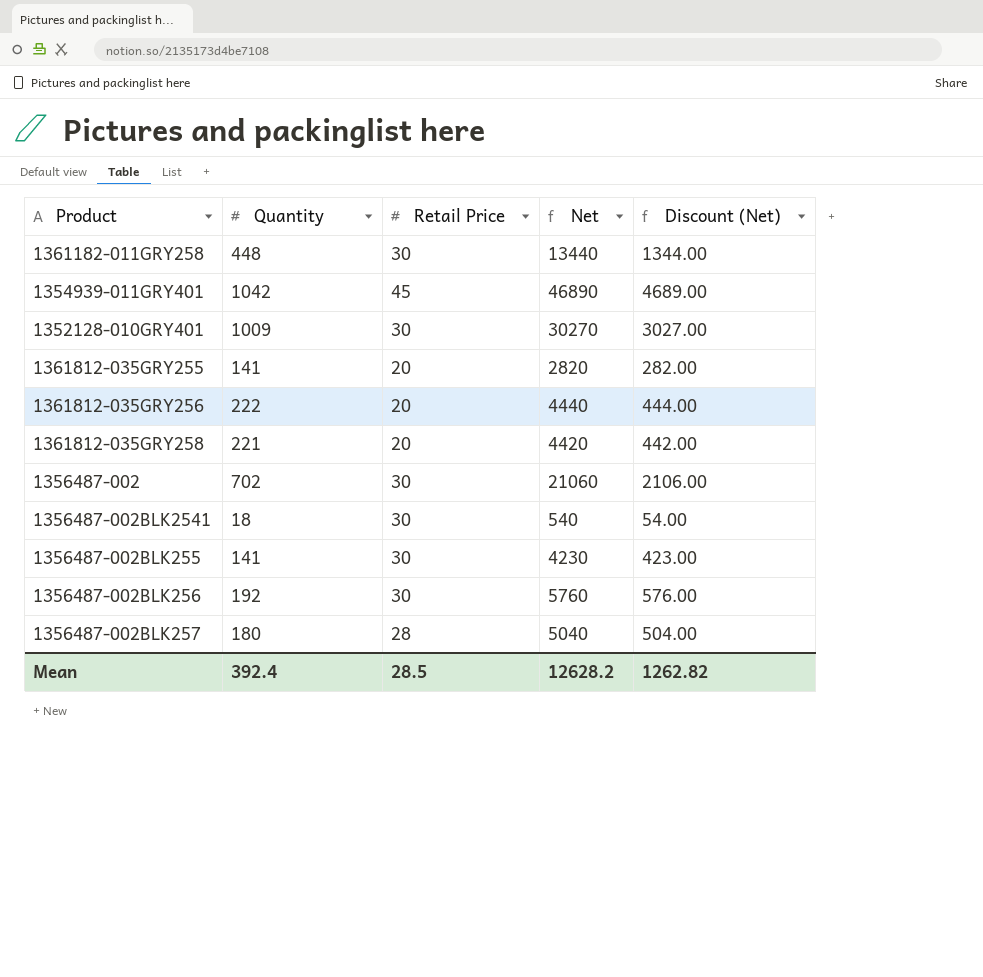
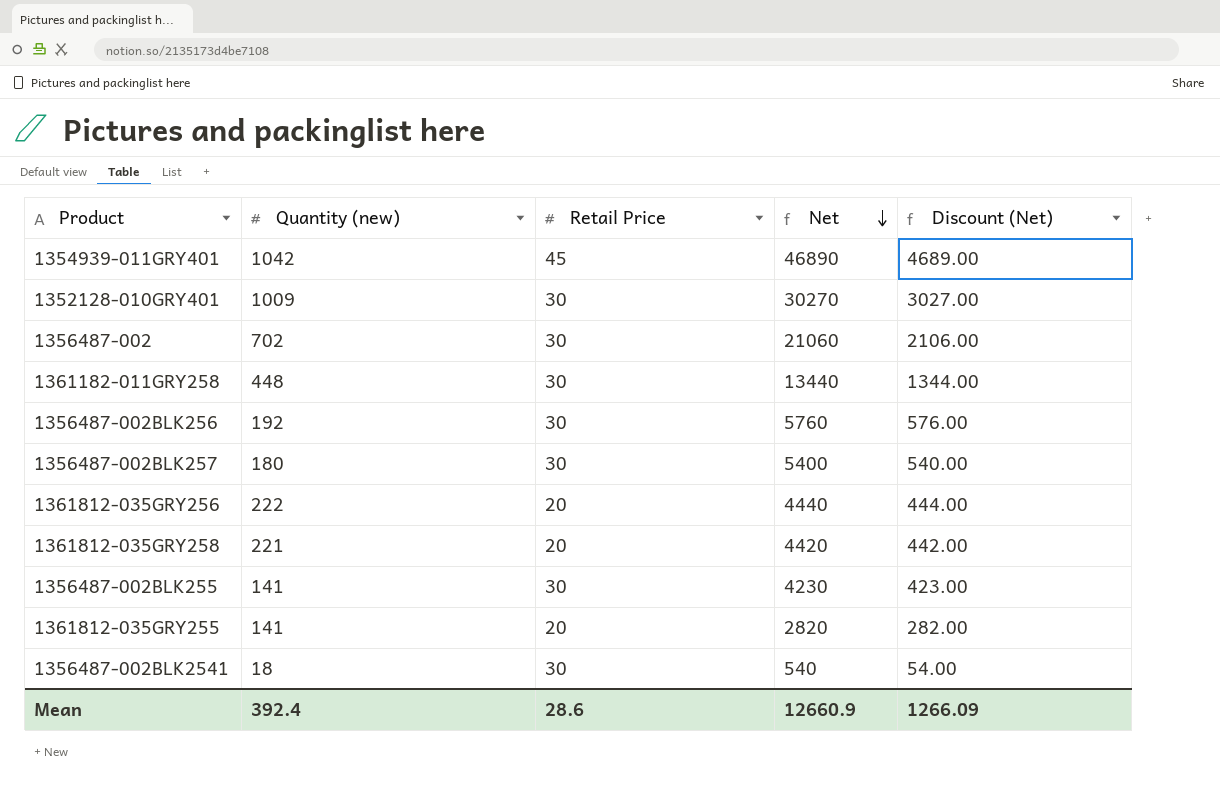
row order: none -> Net descending
column name: Quantity -> Quantity (new)
1356487-002BLK257 | Retail Price: 28 -> 30
1356487-002BLK257 | Net: 5040 -> 5400
1356487-002BLK257 | Discount (Net): 504.00 -> 540.00
Mean | Retail Price: 28.5 -> 28.6
Mean | Net: 12628.2 -> 12660.9
Mean | Discount (Net): 1262.82 -> 1266.09

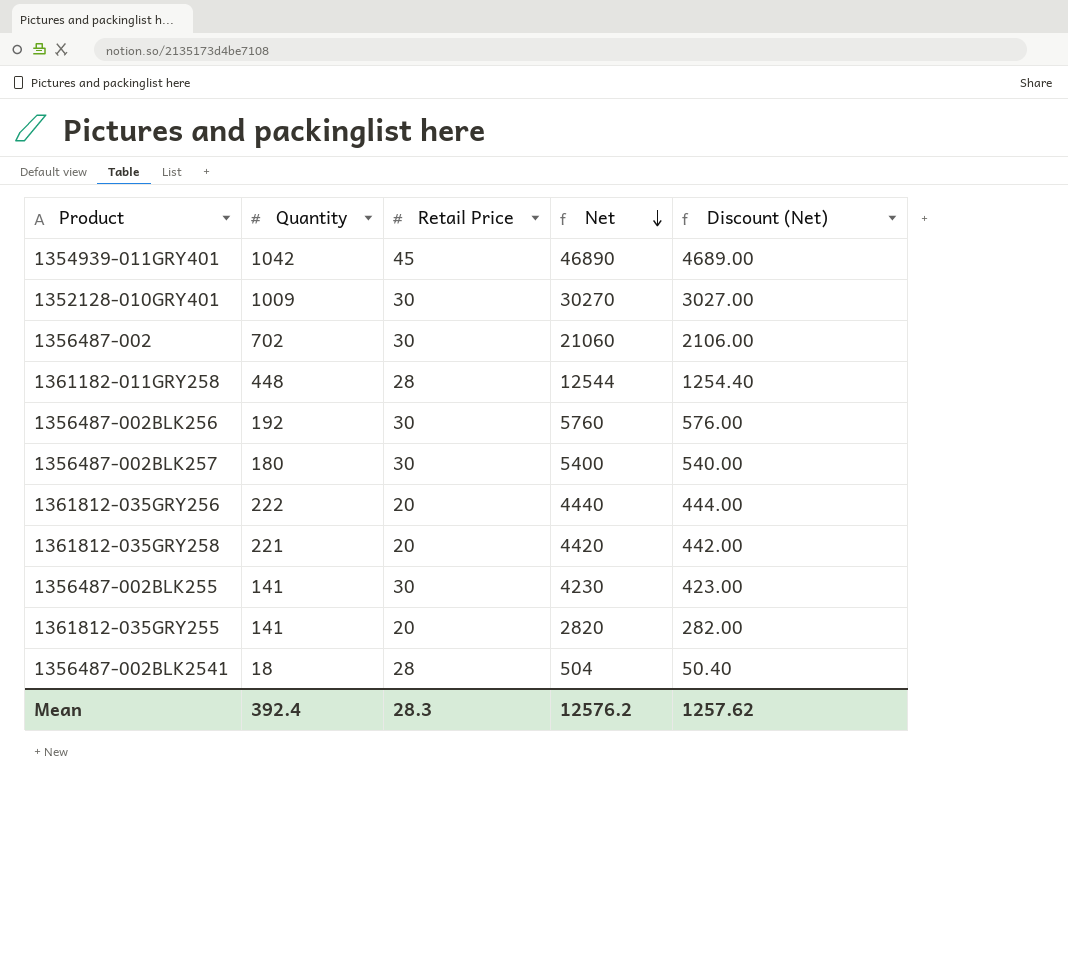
column name: Quantity (new) -> Quantity
1361182-011GRY258 | Retail Price: 30 -> 28
1361182-011GRY258 | Net: 13440 -> 12544
1361182-011GRY258 | Discount (Net): 1344.00 -> 1254.40
1356487-002BLK2541 | Retail Price: 30 -> 28
1356487-002BLK2541 | Net: 540 -> 504
1356487-002BLK2541 | Discount (Net): 54.00 -> 50.40
Mean | Retail Price: 28.6 -> 28.3
Mean | Net: 12660.9 -> 12576.2
Mean | Discount (Net): 1266.09 -> 1257.62

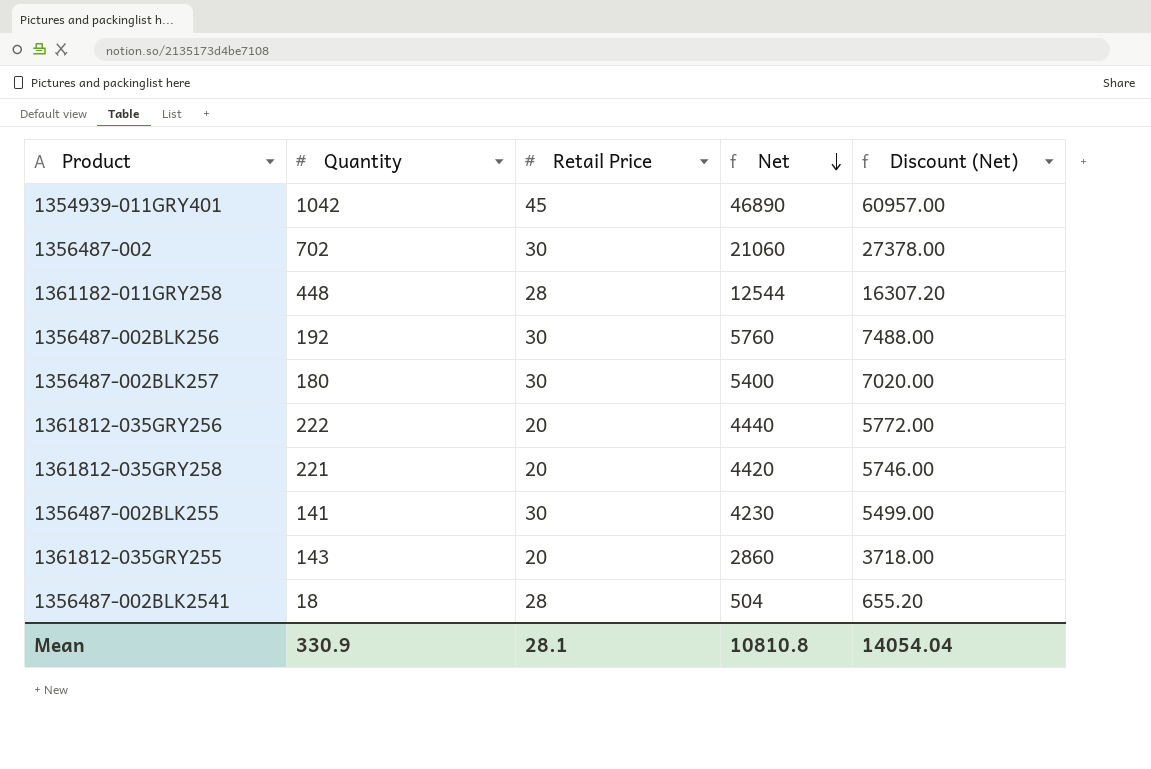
column Discount (Net) | formula: [Net] * 0.1 -> [Net] * 1.3
row 1352128-010GRY401: 1009 | 30 | 30270 | 3027.00 -> none
1361812-035GRY255 | Quantity: 141 -> 143
1361812-035GRY255 | Net: 2820 -> 2860
Mean | Quantity: 392.4 -> 330.9
Mean | Retail Price: 28.3 -> 28.1
Mean | Net: 12576.2 -> 10810.8
Mean | Discount (Net): 1257.62 -> 14054.04

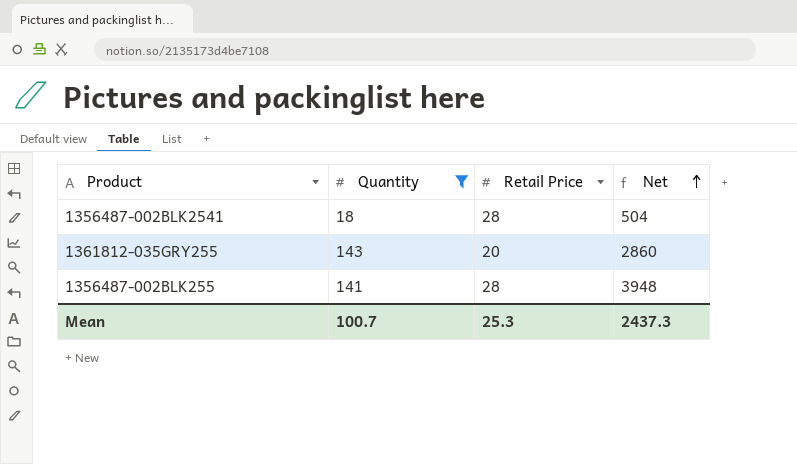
filter: none -> Quantity <= 143
row order: Net descending -> Net ascending
column Discount (Net) | formula: [Net] * 1.3 -> none
1356487-002BLK255 | Retail Price: 30 -> 28
1356487-002BLK255 | Net: 4230 -> 3948
Mean | Quantity: 330.9 -> 100.7
Mean | Retail Price: 28.1 -> 25.3
Mean | Net: 10810.8 -> 2437.3

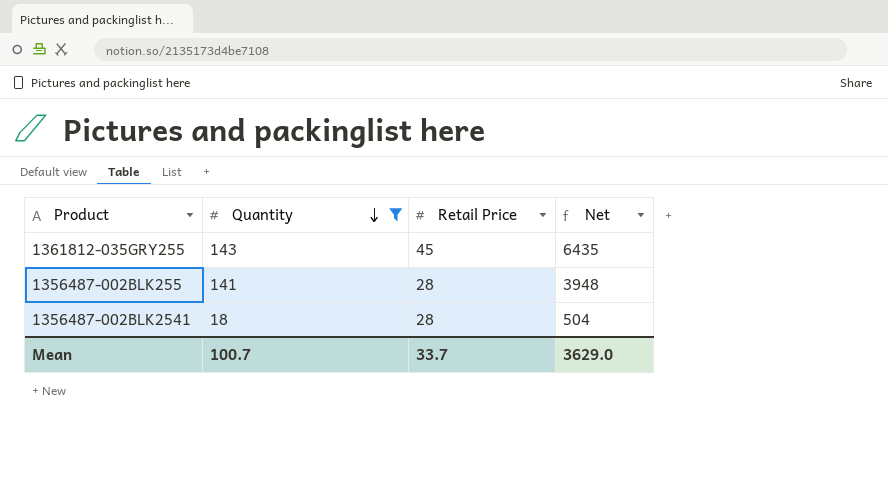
row order: Net ascending -> Quantity descending
1361812-035GRY255 | Retail Price: 20 -> 45
1361812-035GRY255 | Net: 2860 -> 6435
Mean | Retail Price: 25.3 -> 33.7
Mean | Net: 2437.3 -> 3629.0

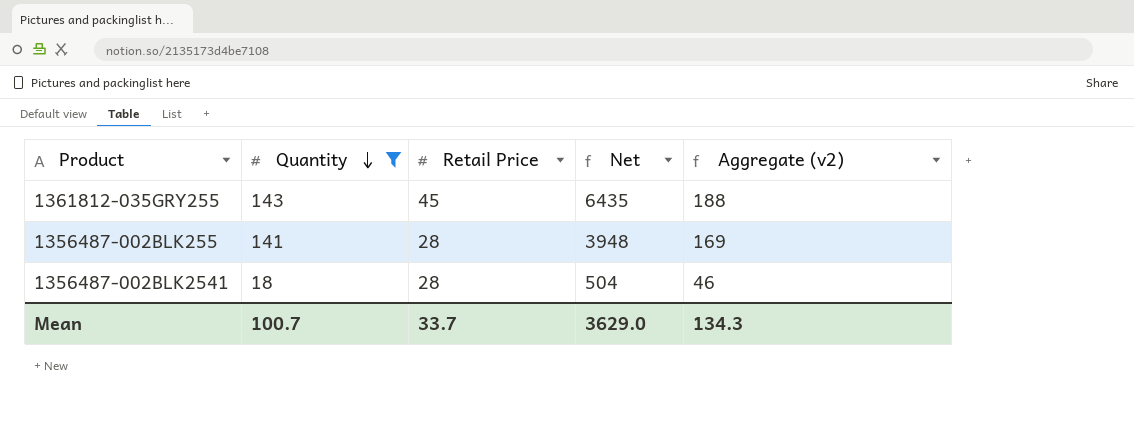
column Aggregate (v2) | formula: none -> [Quantity] + [Retail Price]

